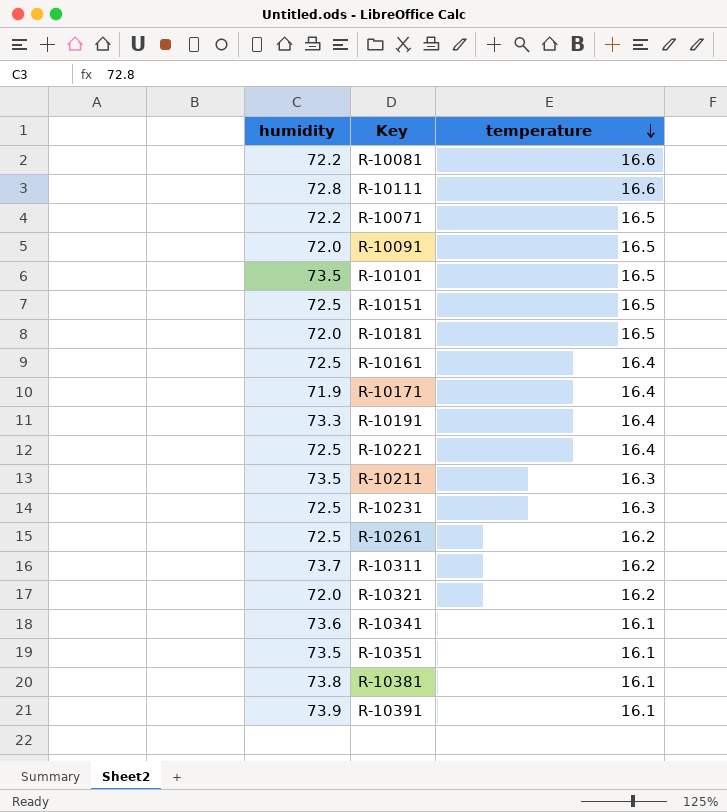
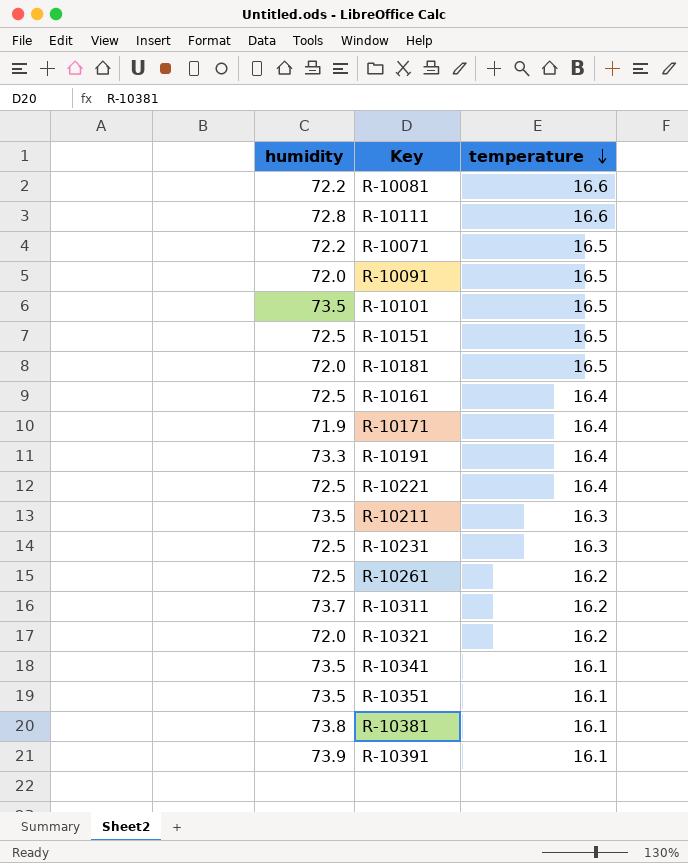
R-10341 | humidity: 73.6 -> 73.5

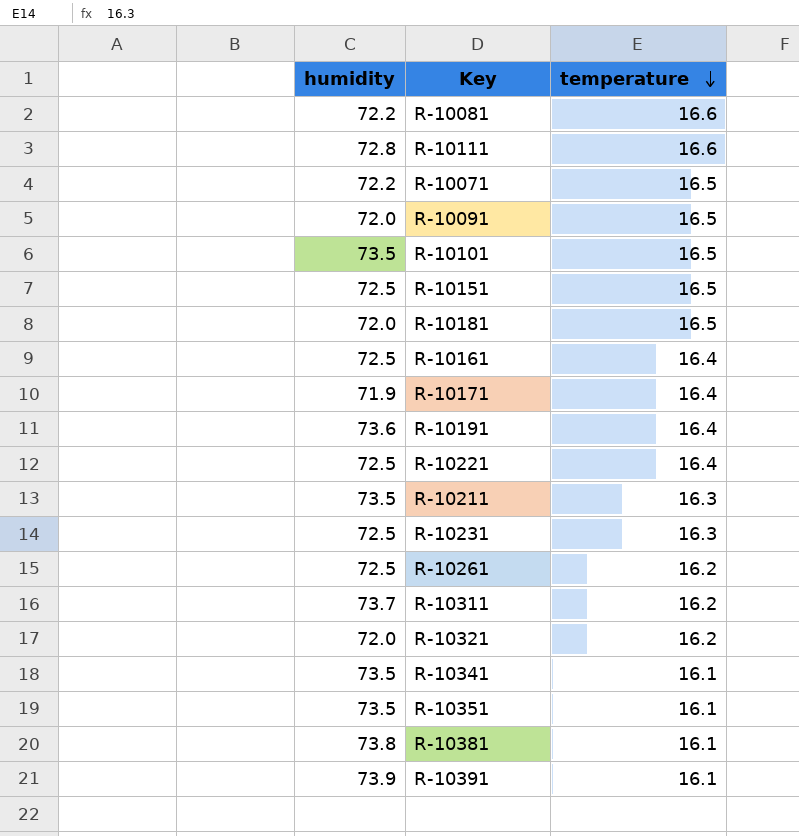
R-10191 | humidity: 73.3 -> 73.6

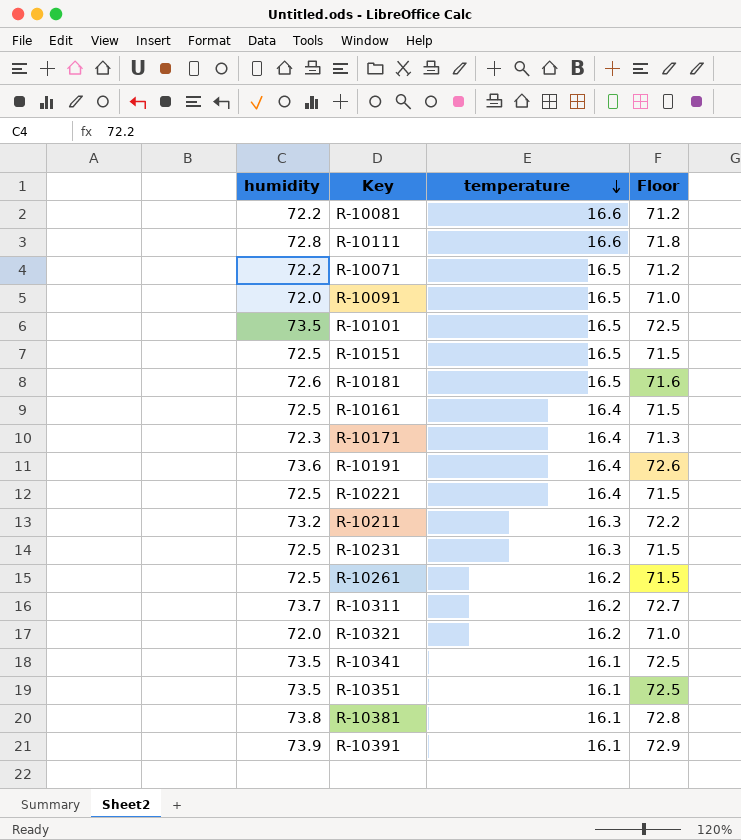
column Floor | formula: none -> [humidity] - 1
R-10181 | humidity: 72.0 -> 72.6
R-10171 | humidity: 71.9 -> 72.3
R-10211 | humidity: 73.5 -> 73.2

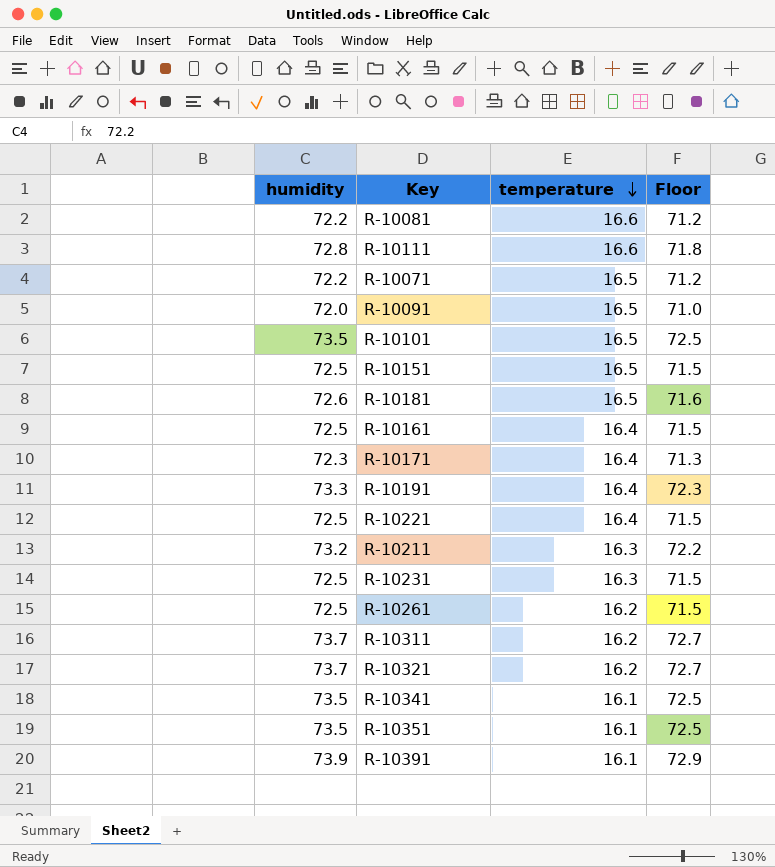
row R-10381: 73.8 | 16.1 | 72.8 -> none
R-10191 | humidity: 73.6 -> 73.3
R-10191 | Floor: 72.6 -> 72.3
R-10321 | humidity: 72.0 -> 73.7
R-10321 | Floor: 71.0 -> 72.7

